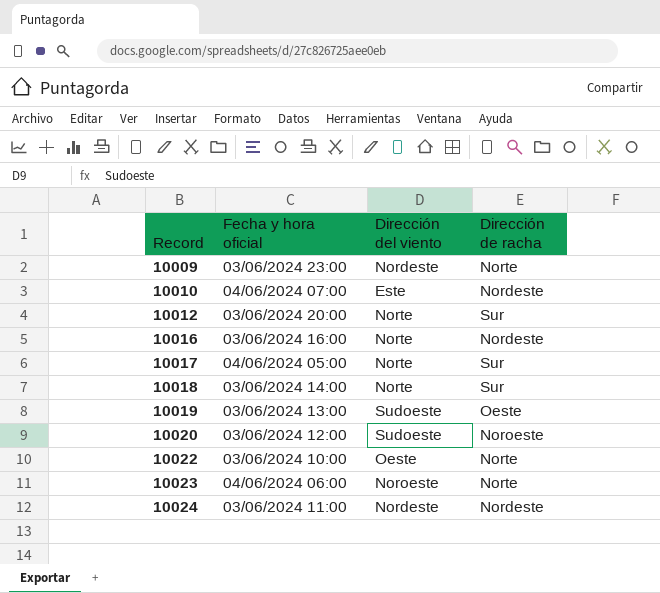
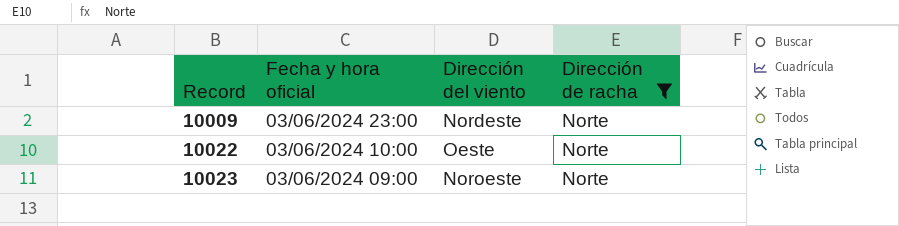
filter: none -> Dirección de racha = Norte
10023 | Fecha y hora oficial: 04/06/2024 06:00 -> 03/06/2024 09:00

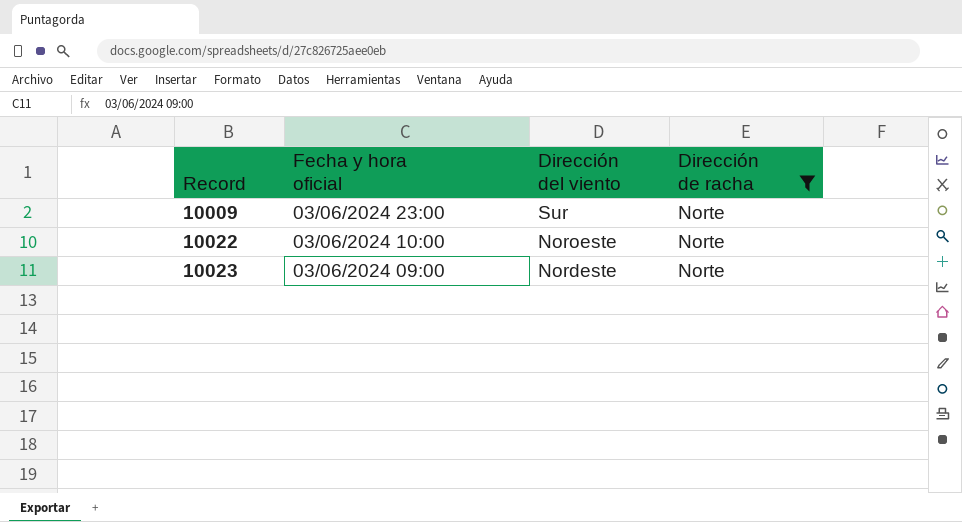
10009 | Dirección del viento: Nordeste -> Sur
10022 | Dirección del viento: Oeste -> Noroeste
10023 | Dirección del viento: Noroeste -> Nordeste

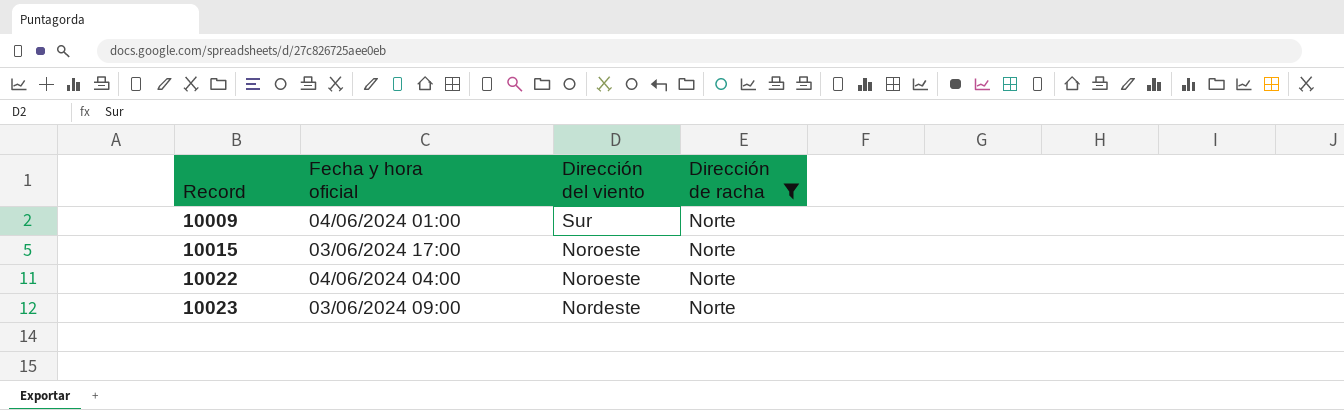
10009 | Fecha y hora oficial: 03/06/2024 23:00 -> 04/06/2024 01:00
row 10015: none -> 03/06/2024 17:00 | Noroeste | Norte
10022 | Fecha y hora oficial: 03/06/2024 10:00 -> 04/06/2024 04:00

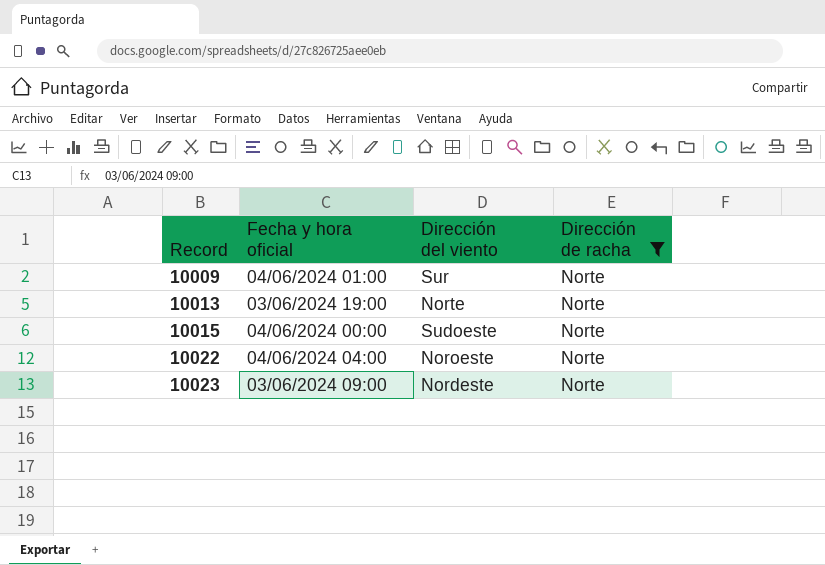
row 10013: none -> 03/06/2024 19:00 | Norte | Norte
10015 | Fecha y hora oficial: 03/06/2024 17:00 -> 04/06/2024 00:00
10015 | Dirección del viento: Noroeste -> Sudoeste

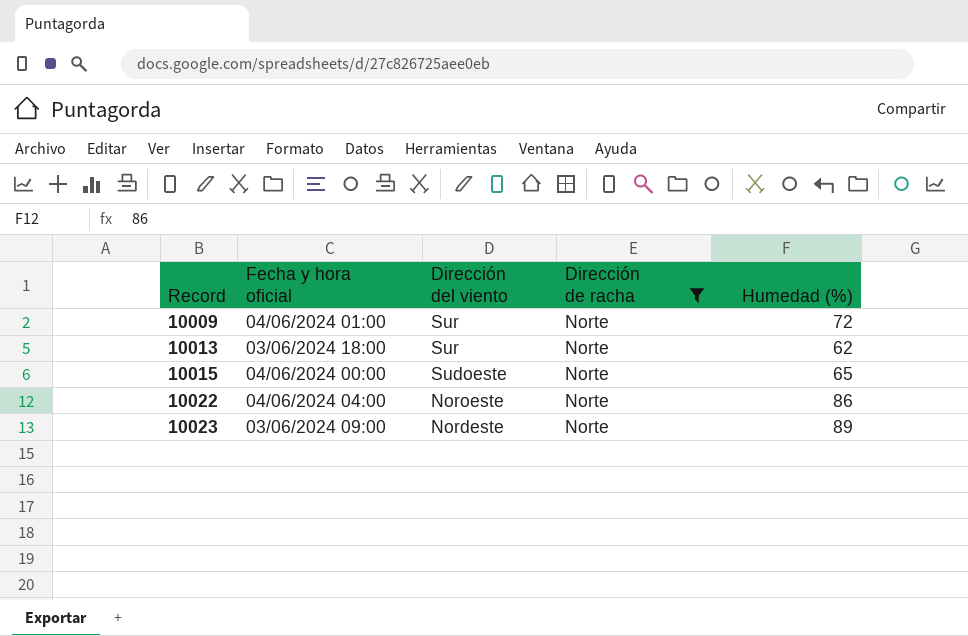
column Humedad (%) | position: none -> 5
10013 | Fecha y hora oficial: 03/06/2024 19:00 -> 03/06/2024 18:00
10013 | Dirección del viento: Norte -> Sur

